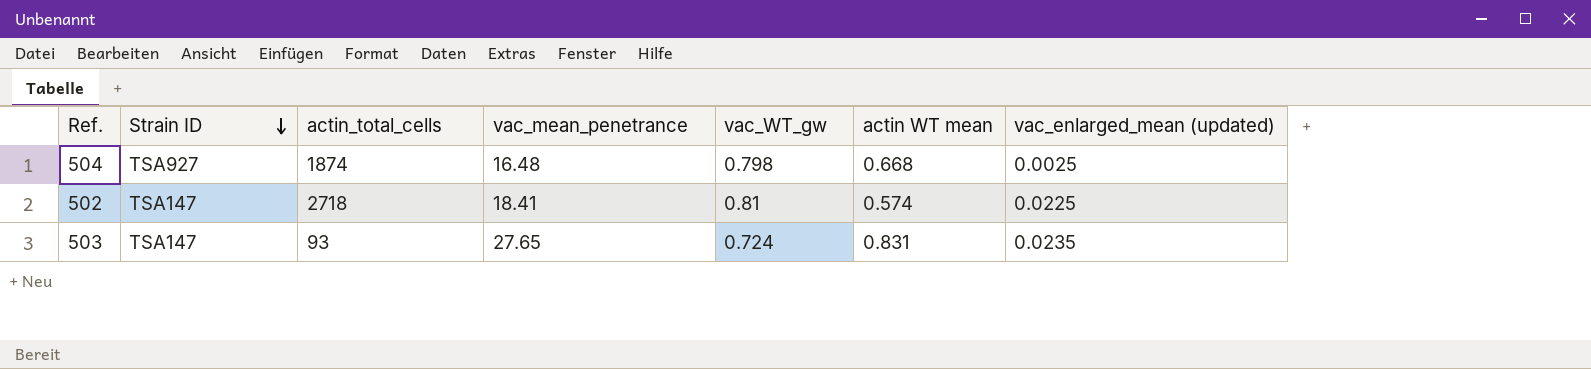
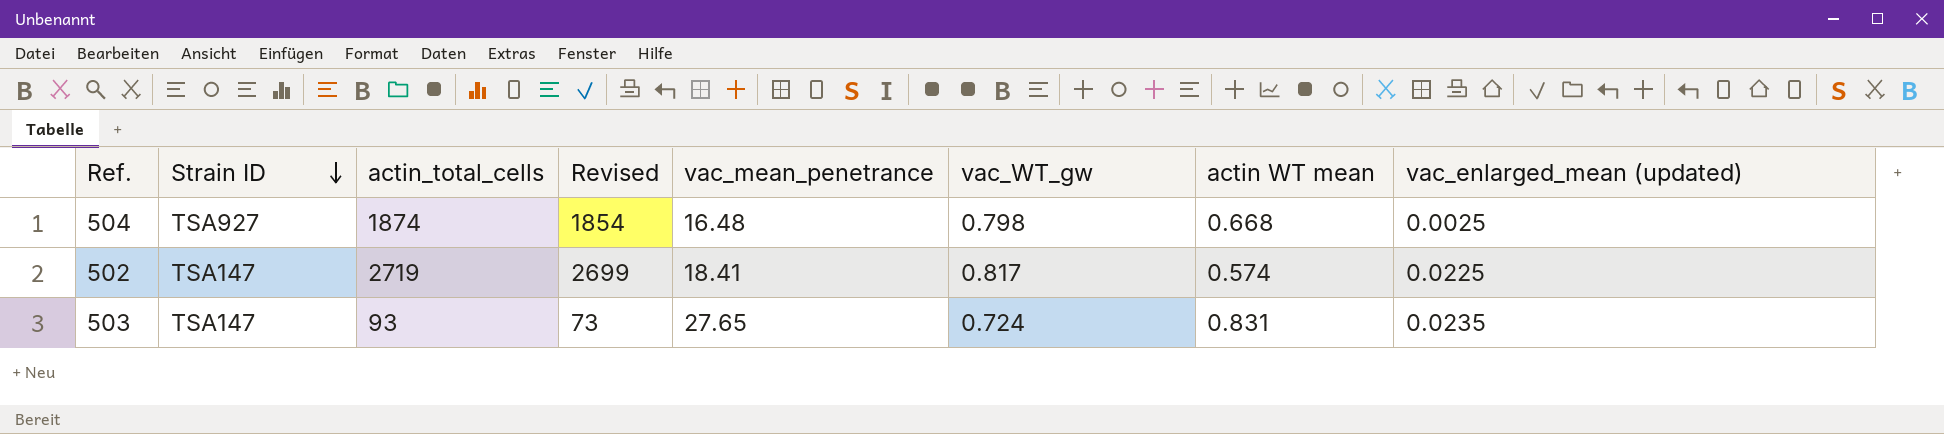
column Revised | formula: none -> [actin_total_cells] - 20
502 | actin_total_cells: 2718 -> 2719
502 | vac_WT_gw: 0.81 -> 0.817

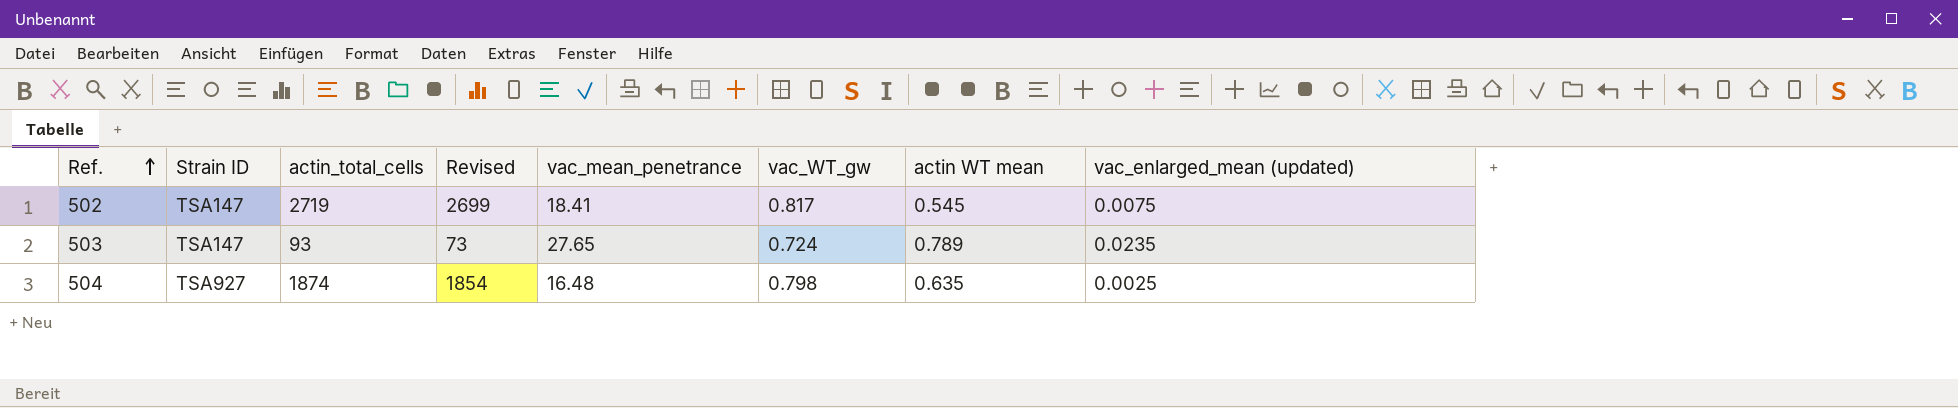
row order: Strain ID descending -> Ref. ascending
502 | actin WT mean: 0.574 -> 0.545
502 | vac_enlarged_mean (updated): 0.0225 -> 0.0075
503 | actin WT mean: 0.831 -> 0.789
504 | actin WT mean: 0.668 -> 0.635

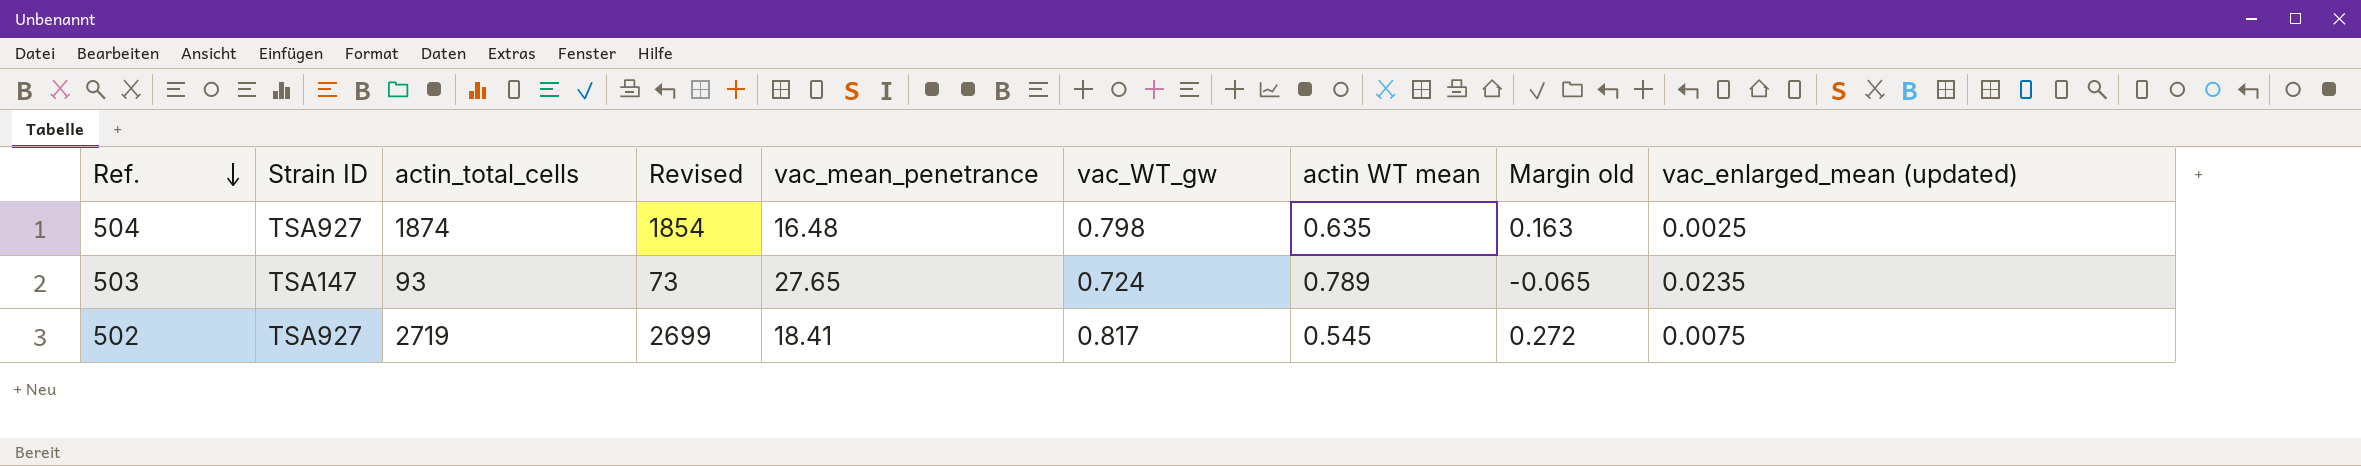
row order: Ref. ascending -> Ref. descending
column Margin old | formula: none -> [vac_WT_gw] - [actin WT mean]
502 | Strain ID: TSA147 -> TSA927

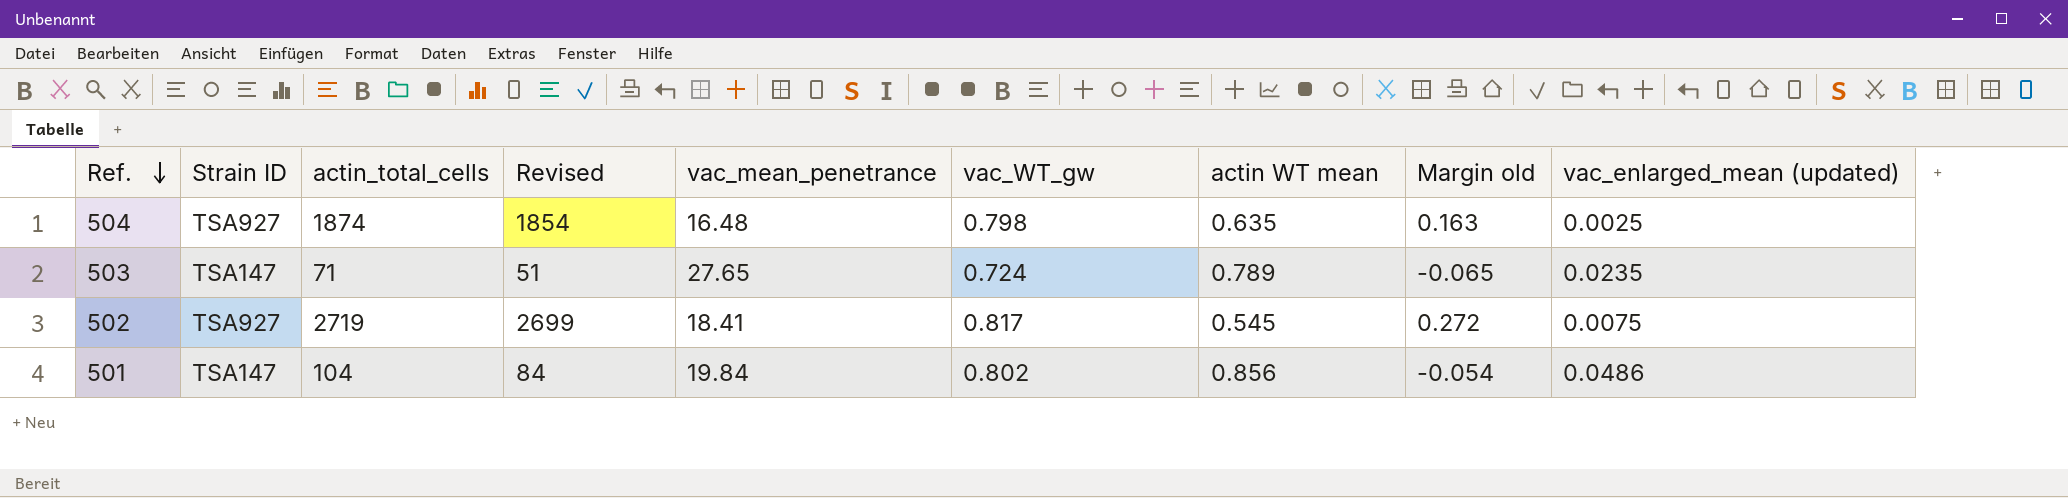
503 | actin_total_cells: 93 -> 71
503 | Revised: 73 -> 51
row 501: none -> TSA147 | 104 | 84 | 19.84 | 0.802 | 0.856 | -0.054 | 0.0486

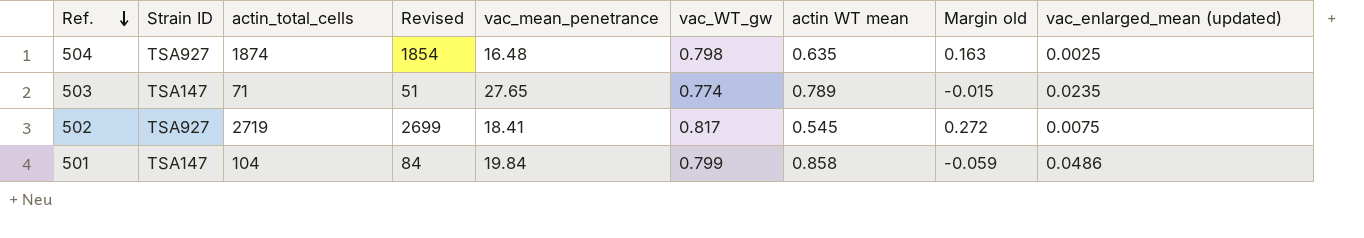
503 | vac_WT_gw: 0.724 -> 0.774
503 | Margin old: -0.065 -> -0.015
501 | vac_WT_gw: 0.802 -> 0.799
501 | actin WT mean: 0.856 -> 0.858
501 | Margin old: -0.054 -> -0.059

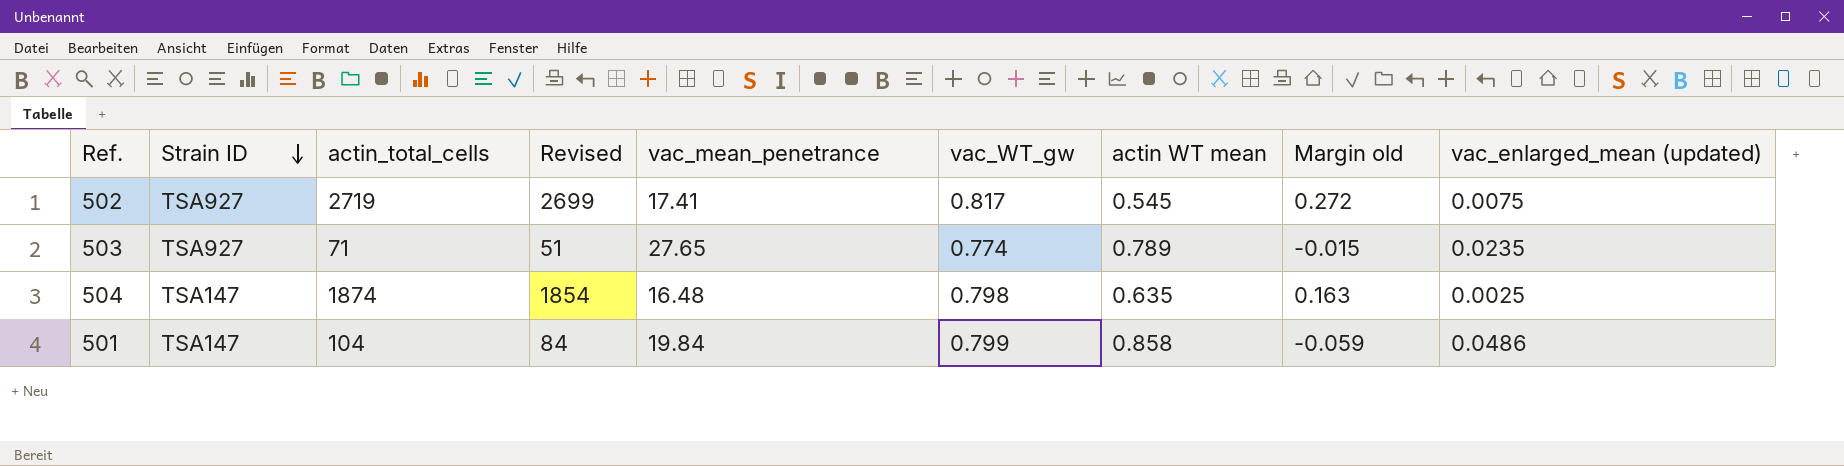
row order: Ref. descending -> Strain ID descending
502 | vac_mean_penetrance: 18.41 -> 17.41
503 | Strain ID: TSA147 -> TSA927
504 | Strain ID: TSA927 -> TSA147

